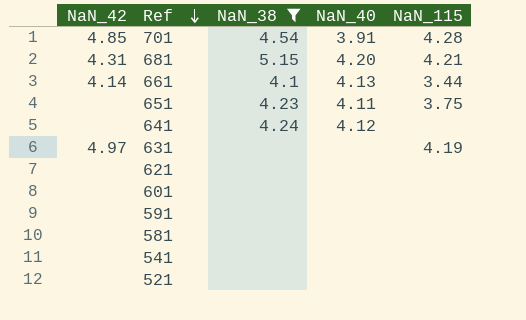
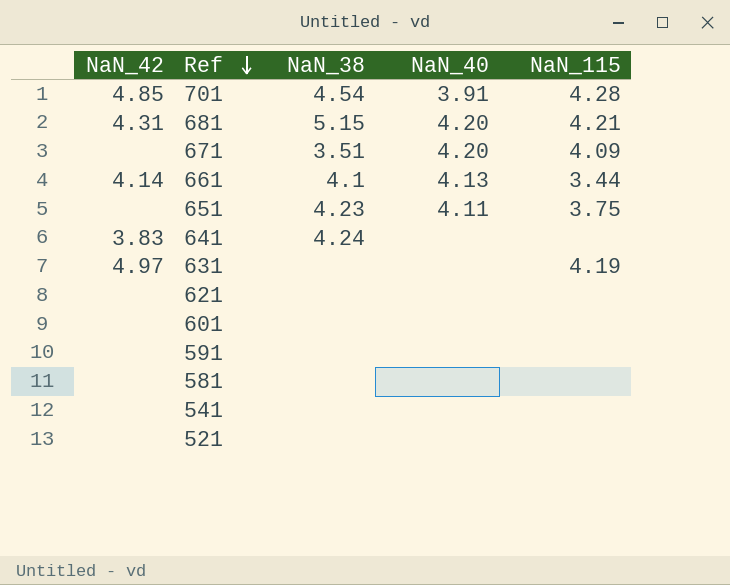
filter: NaN_38 != 3.51 -> none
641 | NaN_42: none -> 3.83
641 | NaN_40: 4.12 -> none

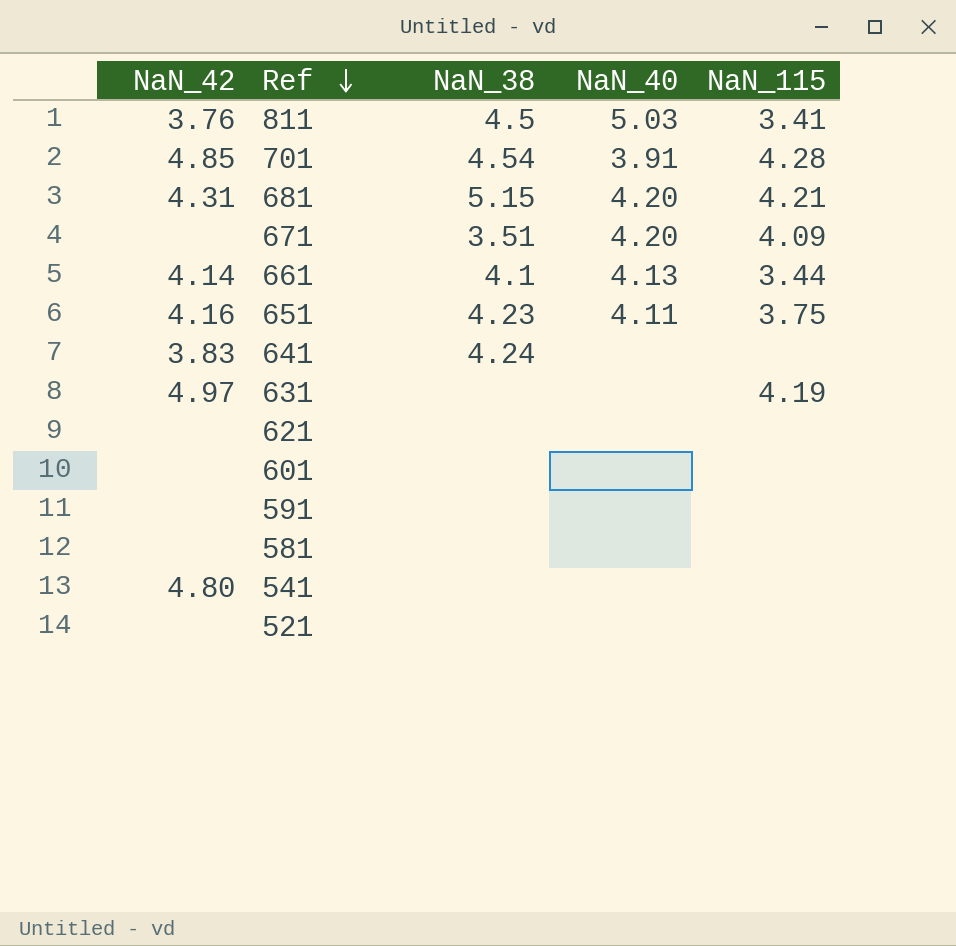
row 811: none -> 3.76 | 4.5 | 5.03 | 3.41
651 | NaN_42: none -> 4.16
541 | NaN_42: none -> 4.80

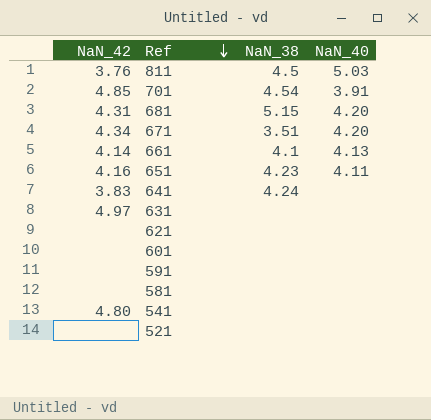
column NaN_115 | position: 5 -> none
671 | NaN_42: none -> 4.34

